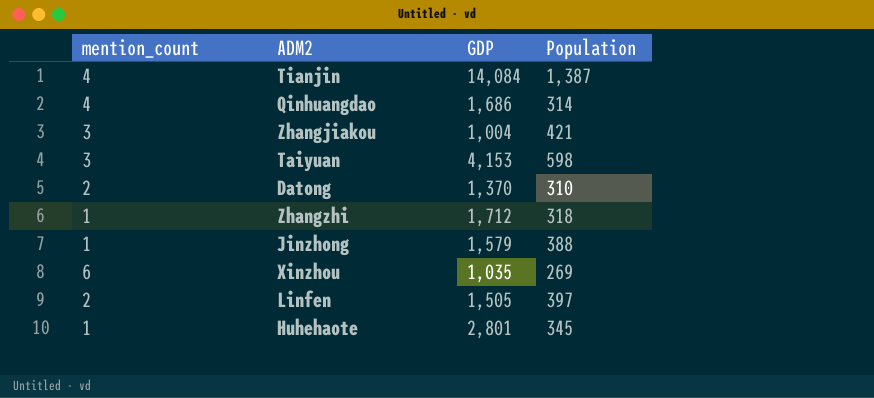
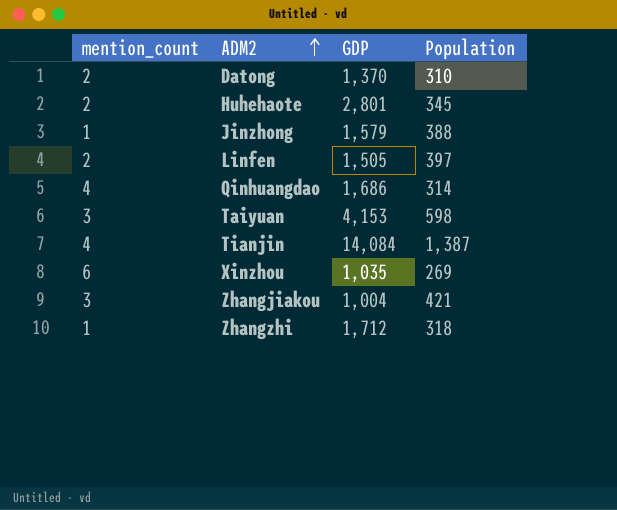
row order: none -> ADM2 ascending
Huhehaote | mention_count: 1 -> 2

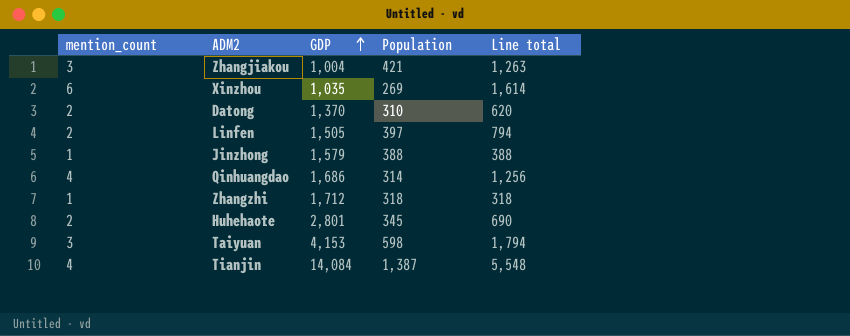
row order: ADM2 ascending -> GDP ascending
column Line total | formula: none -> [mention_count] * [Population]

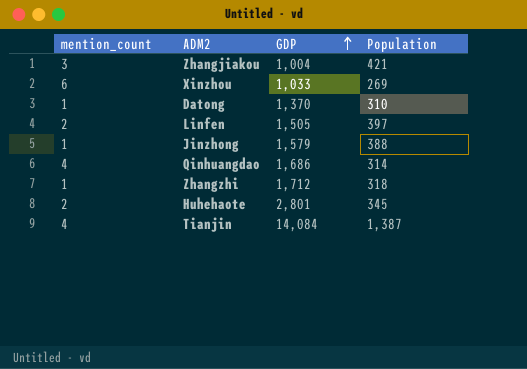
column Line total | formula: [mention_count] * [Population] -> none
row Taiyuan: 3 | 4,153 | 598 | 1,794 -> none
Xinzhou | GDP: 1,035 -> 1,033
Datong | mention_count: 2 -> 1

